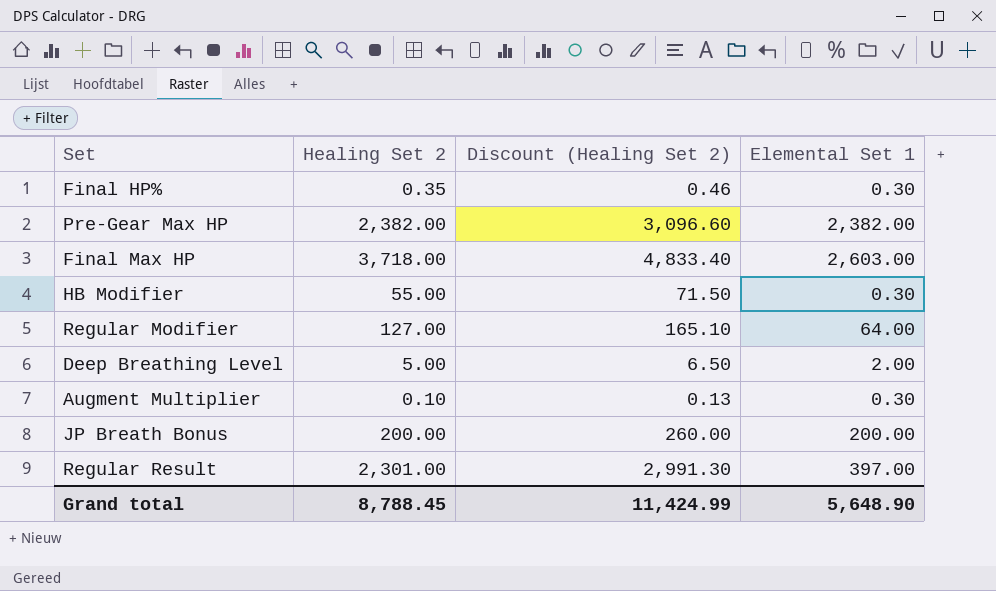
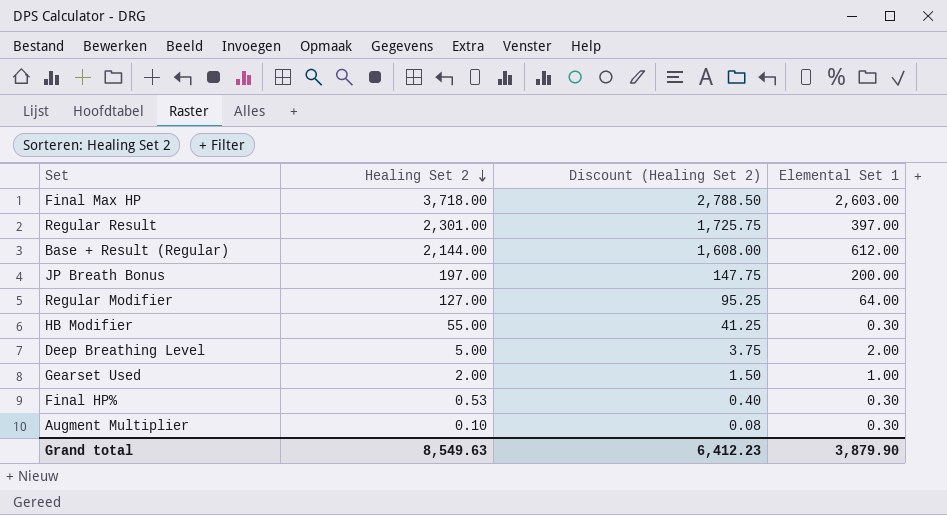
row order: none -> Healing Set 2 descending
column Discount (Healing Set 2) | formula: [Healing Set 2] * 1.3 -> [Healing Set 2] * 0.75
row Pre-Gear Max HP: 2,382.00 | 3,096.60 | 2,382.00 -> none
row Base + Result (Regular): none -> 2,144.00 | 1,608.00 | 612.00
JP Breath Bonus | Healing Set 2: 200.00 -> 197.00
row Gearset Used: none -> 2.00 | 1.50 | 1.00
Final HP% | Healing Set 2: 0.35 -> 0.53
Grand total | Healing Set 2: 8,788.45 -> 8,549.63
Grand total | Discount (Healing Set 2): 11,424.99 -> 6,412.23
Grand total | Elemental Set 1: 5,648.90 -> 3,879.90

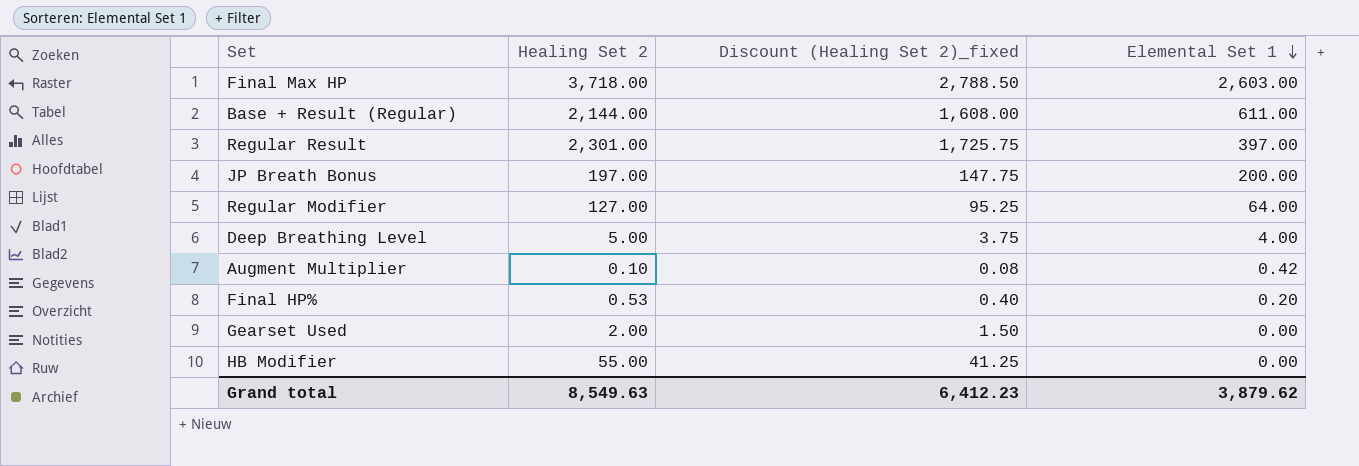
row order: Healing Set 2 descending -> Elemental Set 1 descending
column name: Discount (Healing Set 2) -> Discount (Healing Set 2)_fixed
Base + Result (Regular) | Elemental Set 1: 612.00 -> 611.00
Deep Breathing Level | Elemental Set 1: 2.00 -> 4.00
Augment Multiplier | Elemental Set 1: 0.30 -> 0.42
Final HP% | Elemental Set 1: 0.30 -> 0.20
Gearset Used | Elemental Set 1: 1.00 -> 0.00
HB Modifier | Elemental Set 1: 0.30 -> 0.00
Grand total | Elemental Set 1: 3,879.90 -> 3,879.62

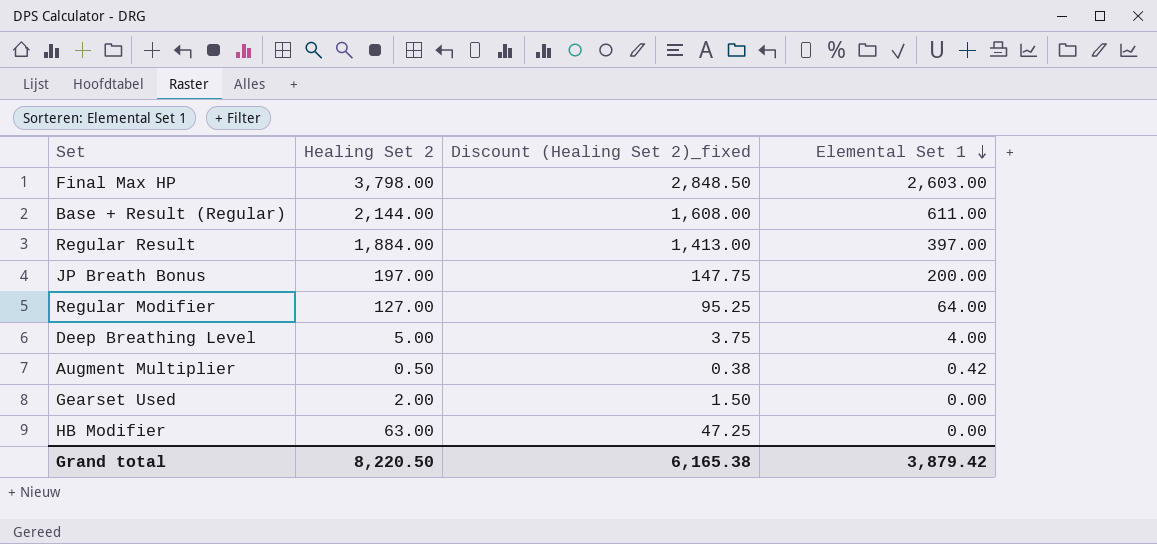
row Final HP%: 0.53 | 0.40 | 0.20 -> none
Final Max HP | Healing Set 2: 3,718.00 -> 3,798.00
Final Max HP | Discount (Healing Set 2)_fixed: 2,788.50 -> 2,848.50
Regular Result | Healing Set 2: 2,301.00 -> 1,884.00
Regular Result | Discount (Healing Set 2)_fixed: 1,725.75 -> 1,413.00
Augment Multiplier | Healing Set 2: 0.10 -> 0.50
Augment Multiplier | Discount (Healing Set 2)_fixed: 0.08 -> 0.38
HB Modifier | Healing Set 2: 55.00 -> 63.00
HB Modifier | Discount (Healing Set 2)_fixed: 41.25 -> 47.25
Grand total | Healing Set 2: 8,549.63 -> 8,220.50
Grand total | Discount (Healing Set 2)_fixed: 6,412.23 -> 6,165.38
Grand total | Elemental Set 1: 3,879.62 -> 3,879.42

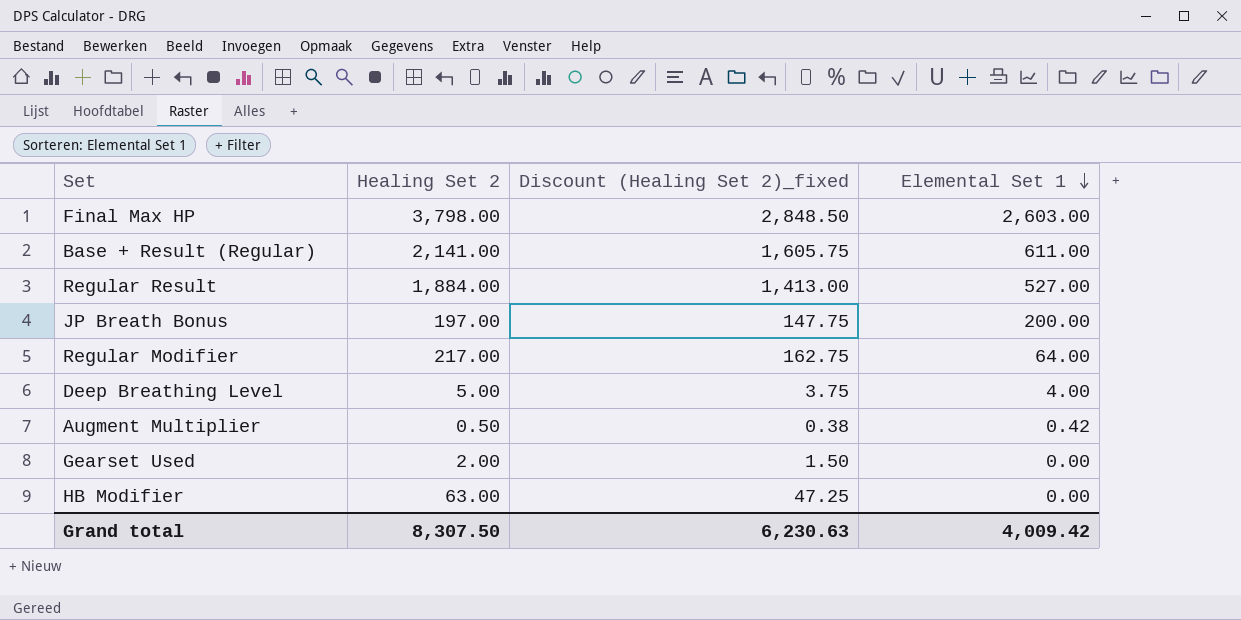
Base + Result (Regular) | Healing Set 2: 2,144.00 -> 2,141.00
Base + Result (Regular) | Discount (Healing Set 2)_fixed: 1,608.00 -> 1,605.75
Regular Result | Elemental Set 1: 397.00 -> 527.00
Regular Modifier | Healing Set 2: 127.00 -> 217.00
Regular Modifier | Discount (Healing Set 2)_fixed: 95.25 -> 162.75
Grand total | Healing Set 2: 8,220.50 -> 8,307.50
Grand total | Discount (Healing Set 2)_fixed: 6,165.38 -> 6,230.63
Grand total | Elemental Set 1: 3,879.42 -> 4,009.42

